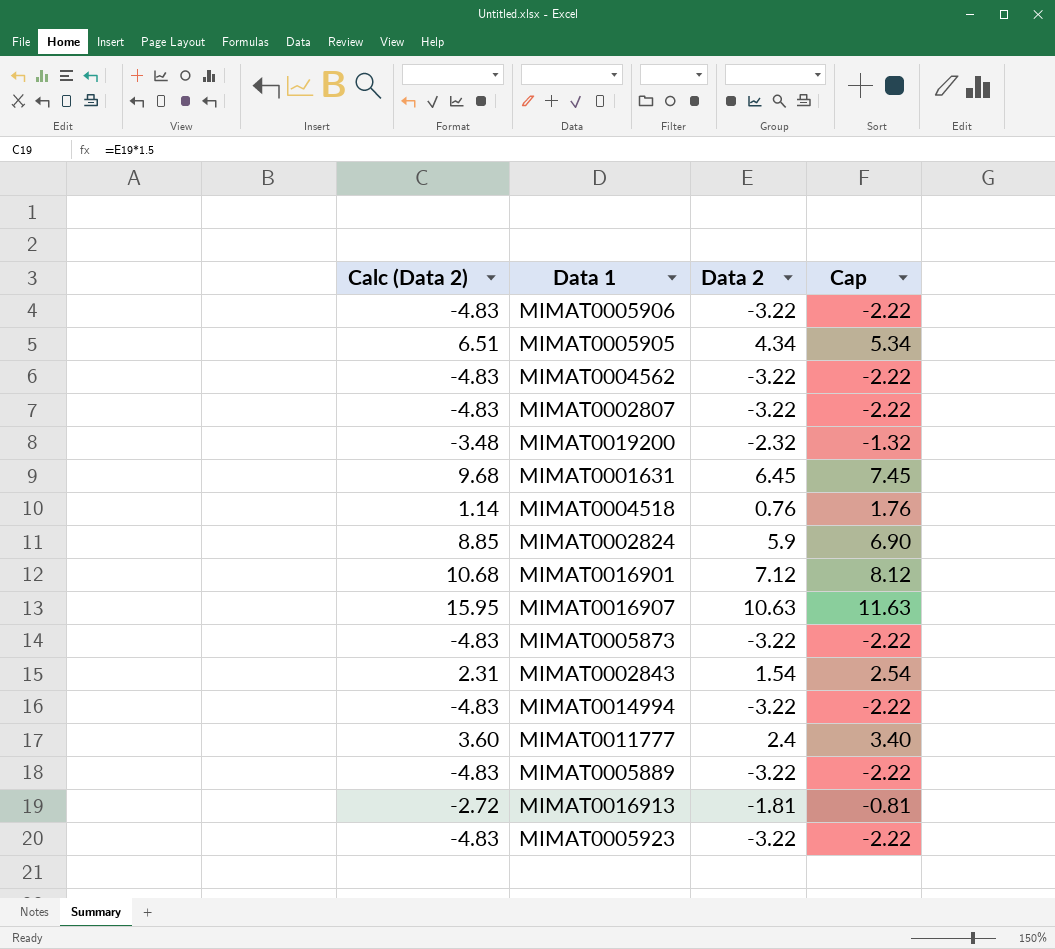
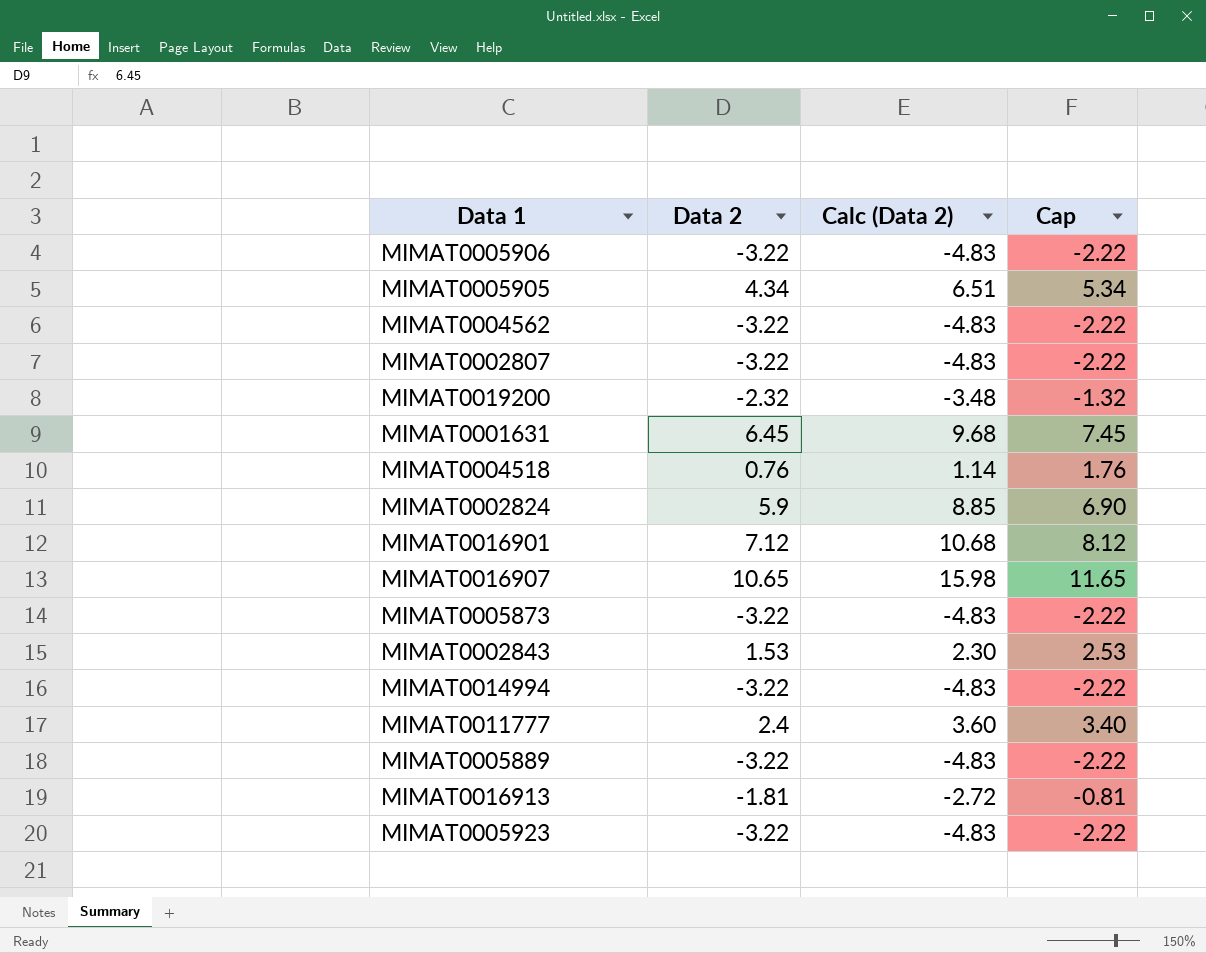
column Calc (Data 2) | position: 1 -> 3
MIMAT0016907 | Data 2: 10.63 -> 10.65
MIMAT0016907 | Calc (Data 2): 15.95 -> 15.98
MIMAT0016907 | Cap: 11.63 -> 11.65
MIMAT0002843 | Data 2: 1.54 -> 1.53
MIMAT0002843 | Calc (Data 2): 2.31 -> 2.30
MIMAT0002843 | Cap: 2.54 -> 2.53

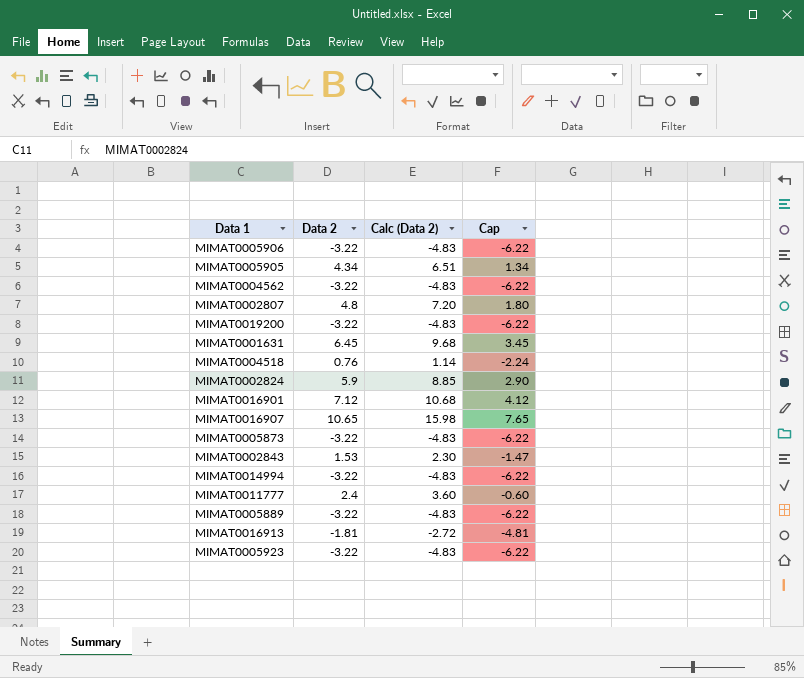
column Cap | formula: [Data 2] + 1 -> [Data 2] - 3
MIMAT0002807 | Data 2: -3.22 -> 4.8
MIMAT0002807 | Calc (Data 2): -4.83 -> 7.20
MIMAT0019200 | Data 2: -2.32 -> -3.22
MIMAT0019200 | Calc (Data 2): -3.48 -> -4.83

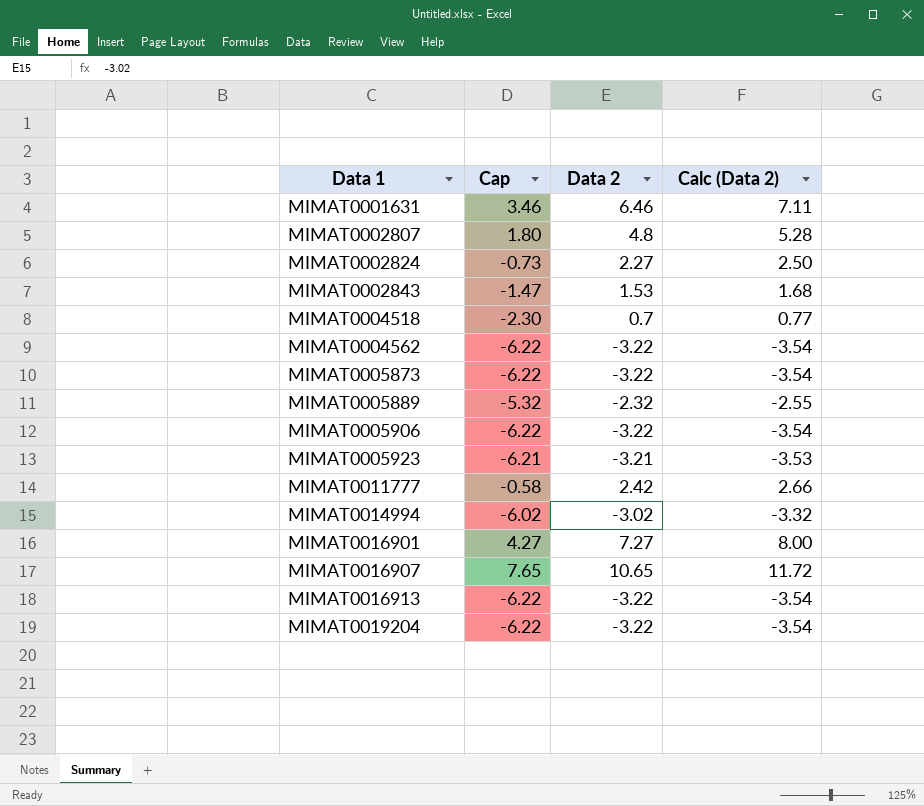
row order: none -> Data 1 ascending
column Cap | position: 4 -> 2
column Calc (Data 2) | formula: [Data 2] * 1.5 -> [Data 2] * 1.1
row MIMAT0005905: 4.34 | 6.51 | 1.34 -> none
row MIMAT0019200: -3.22 | -4.83 | -6.22 -> none
MIMAT0001631 | Cap: 3.45 -> 3.46
MIMAT0001631 | Data 2: 6.45 -> 6.46
MIMAT0002824 | Cap: 2.90 -> -0.73
MIMAT0002824 | Data 2: 5.9 -> 2.27
MIMAT0004518 | Cap: -2.24 -> -2.30
MIMAT0004518 | Data 2: 0.76 -> 0.7
MIMAT0005889 | Cap: -6.22 -> -5.32
MIMAT0005889 | Data 2: -3.22 -> -2.32
MIMAT0005923 | Cap: -6.22 -> -6.21
MIMAT0005923 | Data 2: -3.22 -> -3.21
MIMAT0011777 | Cap: -0.60 -> -0.58
MIMAT0011777 | Data 2: 2.4 -> 2.42
MIMAT0014994 | Cap: -6.22 -> -6.02
MIMAT0014994 | Data 2: -3.22 -> -3.02
MIMAT0016901 | Cap: 4.12 -> 4.27
MIMAT0016901 | Data 2: 7.12 -> 7.27
MIMAT0016913 | Cap: -4.81 -> -6.22
MIMAT0016913 | Data 2: -1.81 -> -3.22
row MIMAT0019204: none -> -6.22 | -3.22 | -3.54

